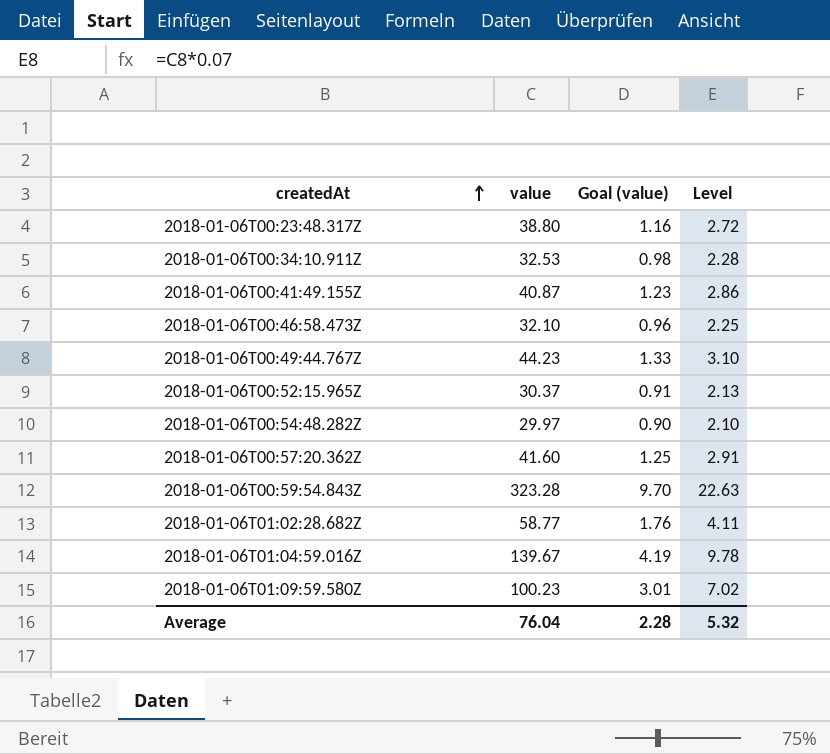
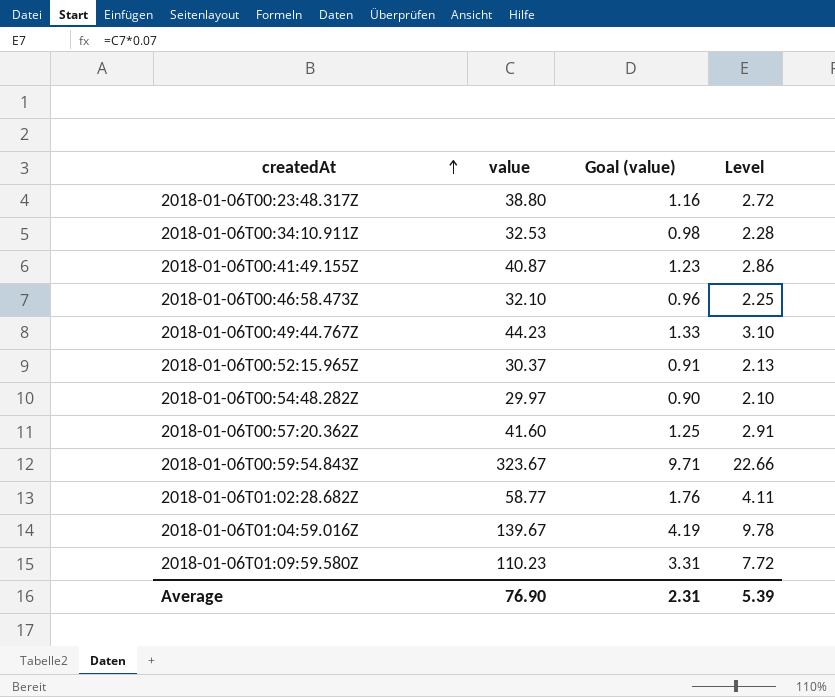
2018-01-06T00:59:54.843Z | value: 323.28 -> 323.67
2018-01-06T00:59:54.843Z | Goal (value): 9.70 -> 9.71
2018-01-06T00:59:54.843Z | Level: 22.63 -> 22.66
2018-01-06T01:09:59.580Z | value: 100.23 -> 110.23
2018-01-06T01:09:59.580Z | Goal (value): 3.01 -> 3.31
2018-01-06T01:09:59.580Z | Level: 7.02 -> 7.72
Average | value: 76.04 -> 76.90
Average | Goal (value): 2.28 -> 2.31
Average | Level: 5.32 -> 5.39

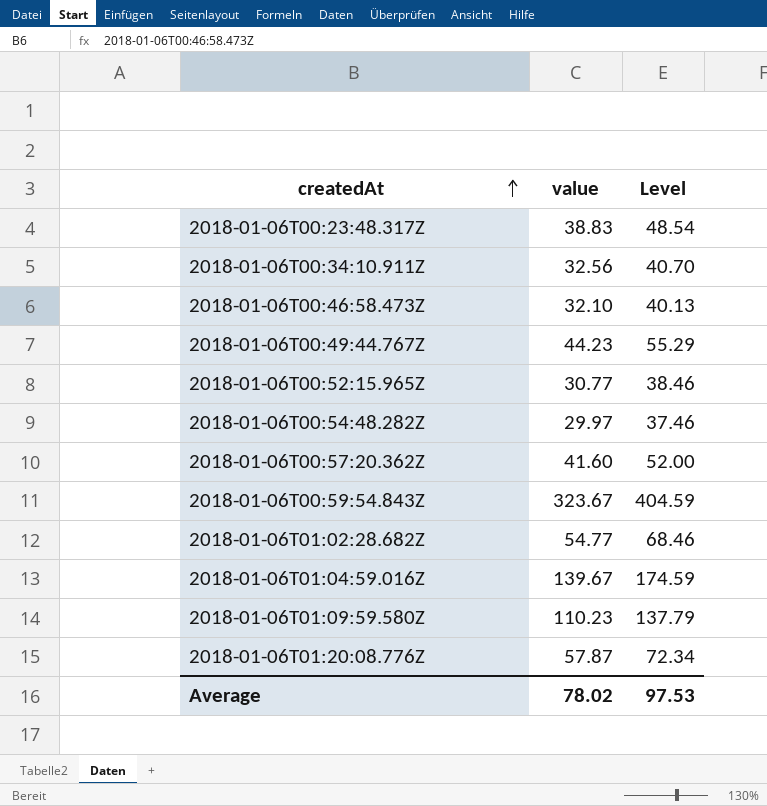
column Goal (value) | formula: [value] * 0.03 -> none
column Level | formula: [value] * 0.07 -> [value] * 1.25
row 2018-01-06T00:41:49.155Z: 40.87 | 1.23 | 2.86 -> none
2018-01-06T00:23:48.317Z | value: 38.80 -> 38.83
2018-01-06T00:34:10.911Z | value: 32.53 -> 32.56
2018-01-06T00:52:15.965Z | value: 30.37 -> 30.77
2018-01-06T01:02:28.682Z | value: 58.77 -> 54.77
row 2018-01-06T01:20:08.776Z: none -> 57.87 | 72.34
Average | value: 76.90 -> 78.02
Average | Level: 5.39 -> 97.53

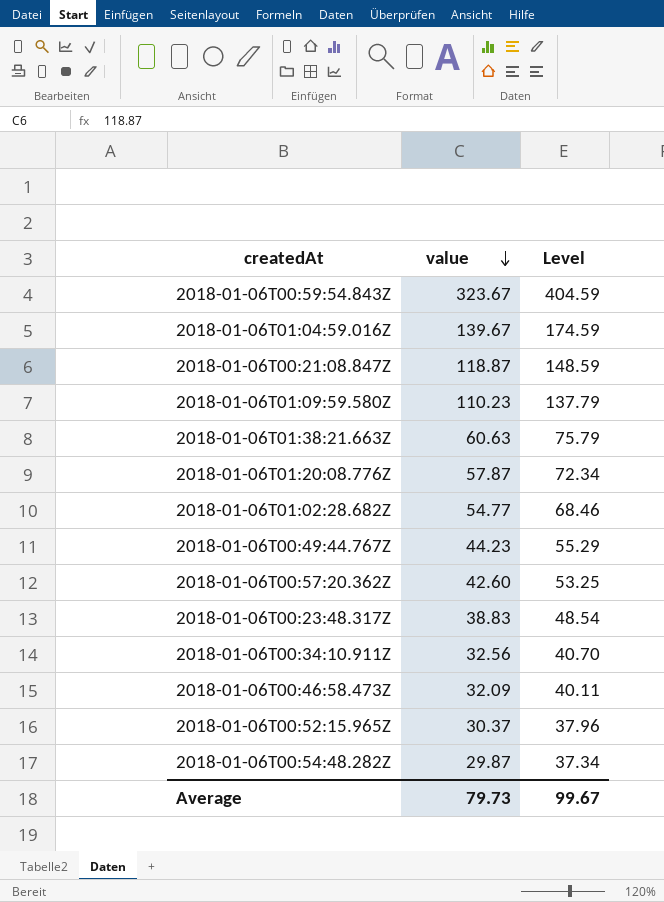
row order: createdAt ascending -> value descending
row 2018-01-06T00:21:08.847Z: none -> 118.87 | 148.59
row 2018-01-06T01:38:21.663Z: none -> 60.63 | 75.79
2018-01-06T00:57:20.362Z | value: 41.60 -> 42.60
2018-01-06T00:57:20.362Z | Level: 52.00 -> 53.25
2018-01-06T00:46:58.473Z | value: 32.10 -> 32.09
2018-01-06T00:46:58.473Z | Level: 40.13 -> 40.11
2018-01-06T00:52:15.965Z | value: 30.77 -> 30.37
2018-01-06T00:52:15.965Z | Level: 38.46 -> 37.96
2018-01-06T00:54:48.282Z | value: 29.97 -> 29.87
2018-01-06T00:54:48.282Z | Level: 37.46 -> 37.34
Average | value: 78.02 -> 79.73
Average | Level: 97.53 -> 99.67

